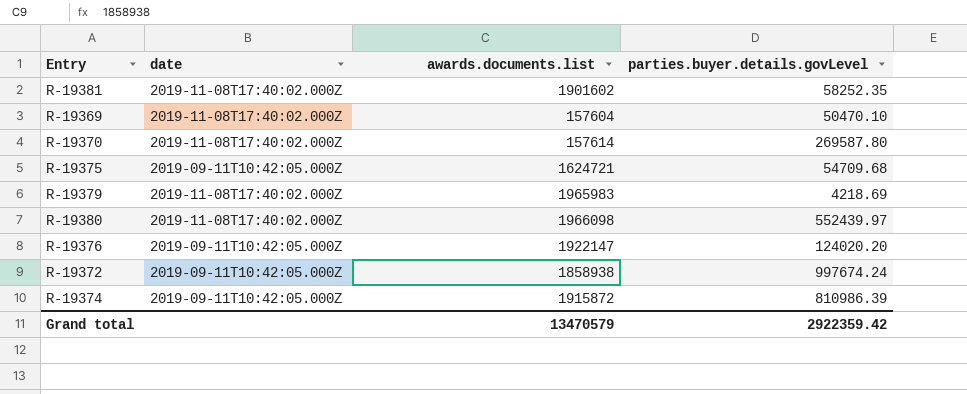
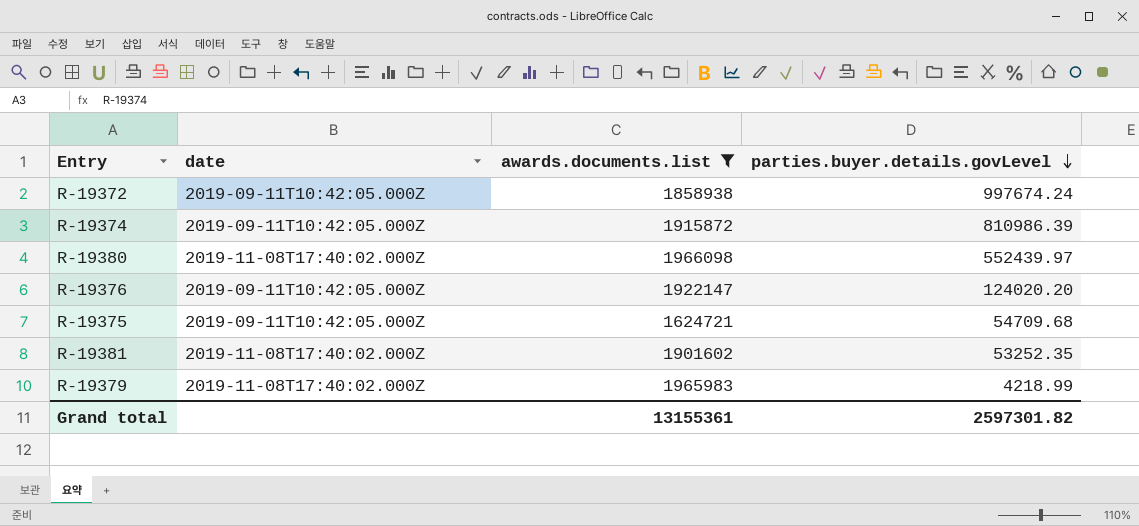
filter: none -> awards.documents.list >= 1624721
row order: none -> parties.buyer.details.govLevel descending
R-19381 | parties.buyer.details.govLevel: 58252.35 -> 53252.35
R-19379 | parties.buyer.details.govLevel: 4218.69 -> 4218.99
Grand total | awards.documents.list: 13470579 -> 13155361
Grand total | parties.buyer.details.govLevel: 2922359.42 -> 2597301.82

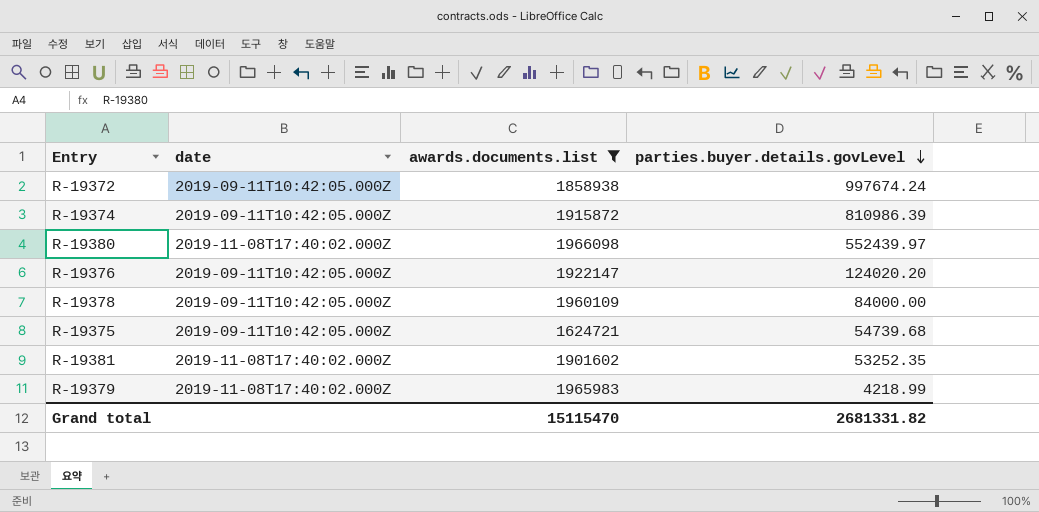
row R-19378: none -> 2019-09-11T10:42:05.000Z | 1960109 | 84000.00
R-19375 | parties.buyer.details.govLevel: 54709.68 -> 54739.68
Grand total | awards.documents.list: 13155361 -> 15115470
Grand total | parties.buyer.details.govLevel: 2597301.82 -> 2681331.82

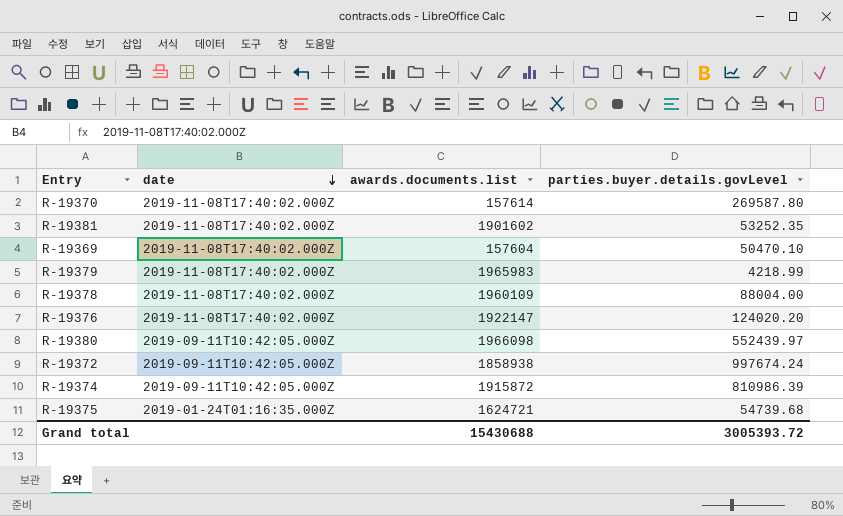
filter: awards.documents.list >= 1624721 -> none
row order: parties.buyer.details.govLevel descending -> date descending
R-19378 | date: 2019-09-11T10:42:05.000Z -> 2019-11-08T17:40:02.000Z
R-19378 | parties.buyer.details.govLevel: 84000.00 -> 88004.00
R-19376 | date: 2019-09-11T10:42:05.000Z -> 2019-11-08T17:40:02.000Z
R-19380 | date: 2019-11-08T17:40:02.000Z -> 2019-09-11T10:42:05.000Z
R-19375 | date: 2019-09-11T10:42:05.000Z -> 2019-01-24T01:16:35.000Z
Grand total | awards.documents.list: 15115470 -> 15430688
Grand total | parties.buyer.details.govLevel: 2681331.82 -> 3005393.72

